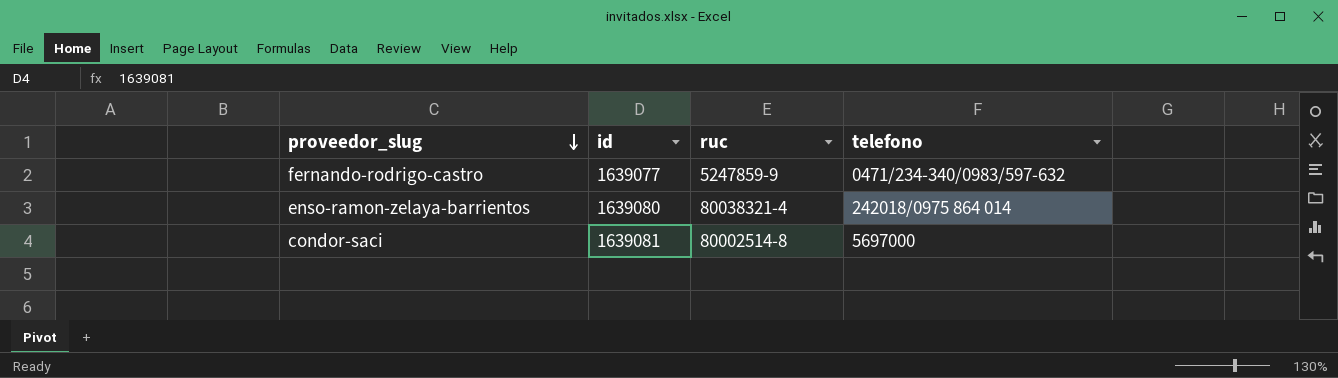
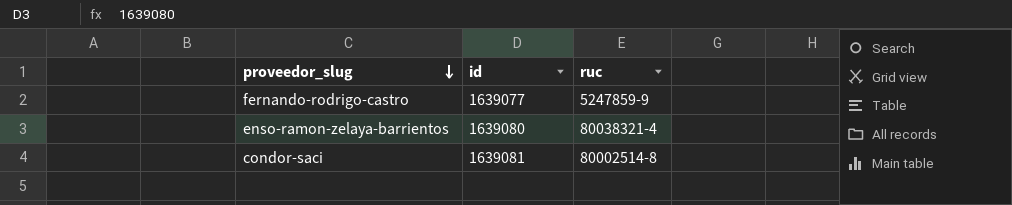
column telefono | position: 4 -> none

